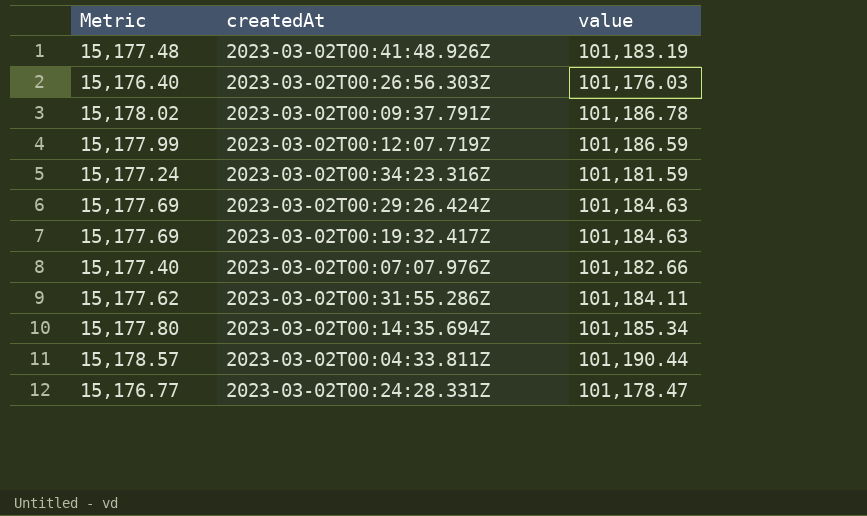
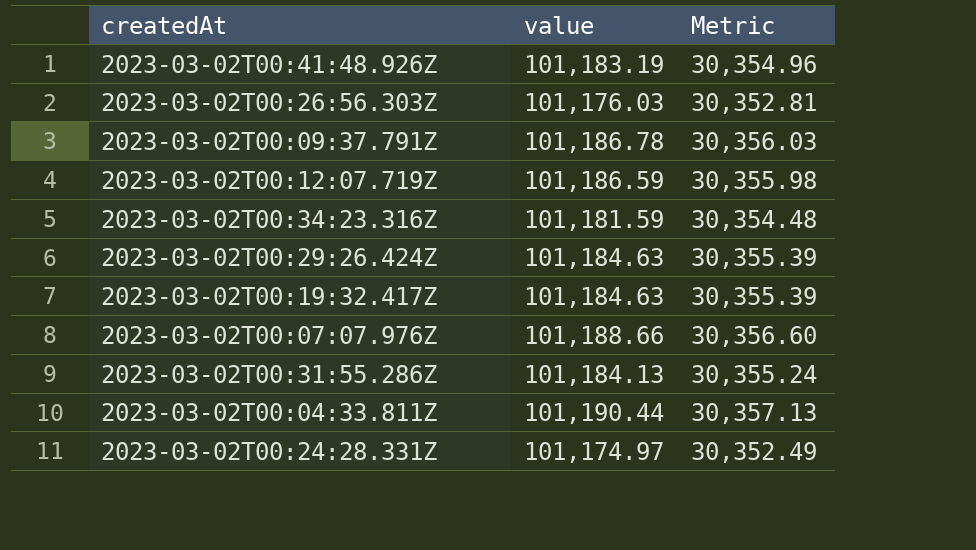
column Metric | formula: [value] * 0.15 -> [value] * 0.3
column Metric | position: 1 -> 3
row 2023-03-02T00:14:35.694Z: 15,177.80 | 101,185.34 -> none
2023-03-02T00:07:07.976Z | value: 101,182.66 -> 101,188.66
2023-03-02T00:31:55.286Z | value: 101,184.11 -> 101,184.13
2023-03-02T00:24:28.331Z | value: 101,178.47 -> 101,174.97

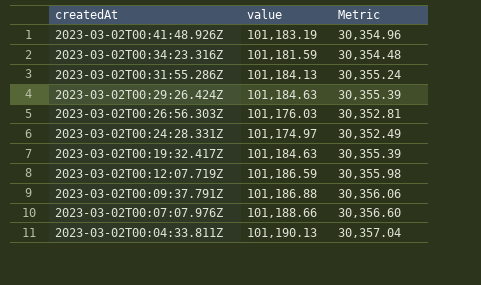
row order: none -> createdAt descending
2023-03-02T00:09:37.791Z | value: 101,186.78 -> 101,186.88
2023-03-02T00:09:37.791Z | Metric: 30,356.03 -> 30,356.06
2023-03-02T00:04:33.811Z | value: 101,190.44 -> 101,190.13
2023-03-02T00:04:33.811Z | Metric: 30,357.13 -> 30,357.04

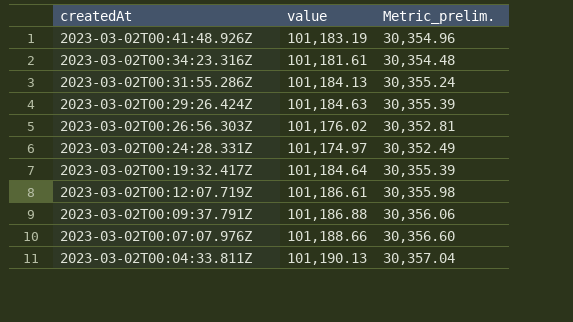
column name: Metric -> Metric_prelim.
2023-03-02T00:34:23.316Z | value: 101,181.59 -> 101,181.61
2023-03-02T00:26:56.303Z | value: 101,176.03 -> 101,176.02
2023-03-02T00:19:32.417Z | value: 101,184.63 -> 101,184.64
2023-03-02T00:12:07.719Z | value: 101,186.59 -> 101,186.61

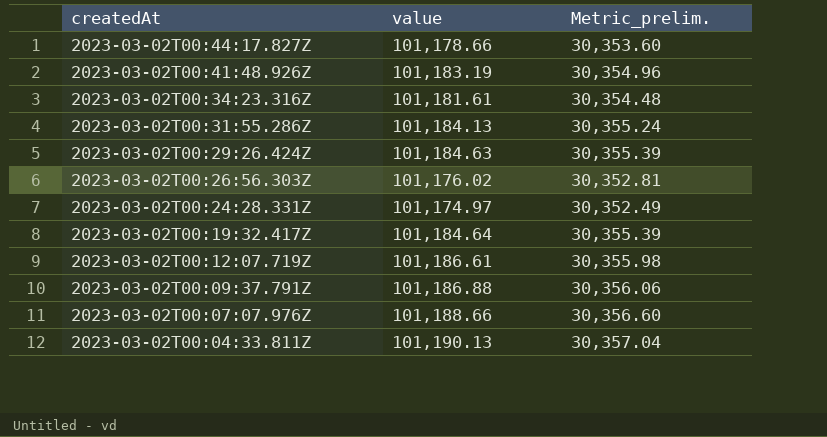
row 2023-03-02T00:44:17.827Z: none -> 101,178.66 | 30,353.60

